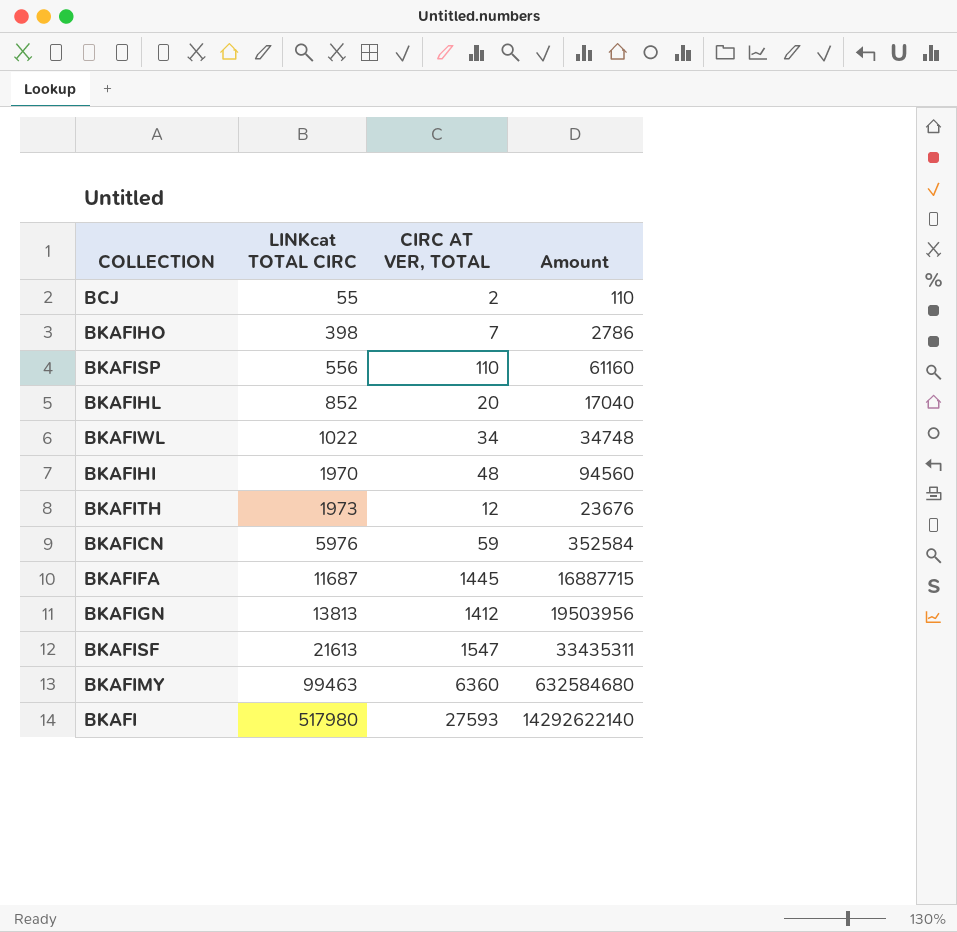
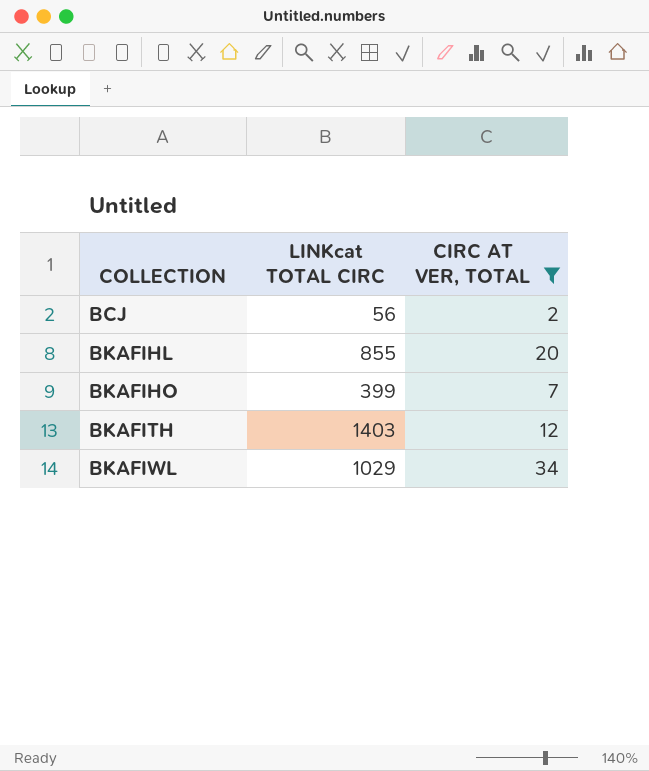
filter: none -> CIRC AT VER, TOTAL <= 34
row order: LINKcat TOTAL CIRC ascending -> COLLECTION ascending
column Amount | formula: [LINKcat TOTAL CIRC] * [CIRC AT VER, TOTAL] -> none
BCJ | LINKcat TOTAL CIRC: 55 -> 56
BKAFIHL | LINKcat TOTAL CIRC: 852 -> 855
BKAFIHO | LINKcat TOTAL CIRC: 398 -> 399
BKAFITH | LINKcat TOTAL CIRC: 1973 -> 1403
BKAFIWL | LINKcat TOTAL CIRC: 1022 -> 1029

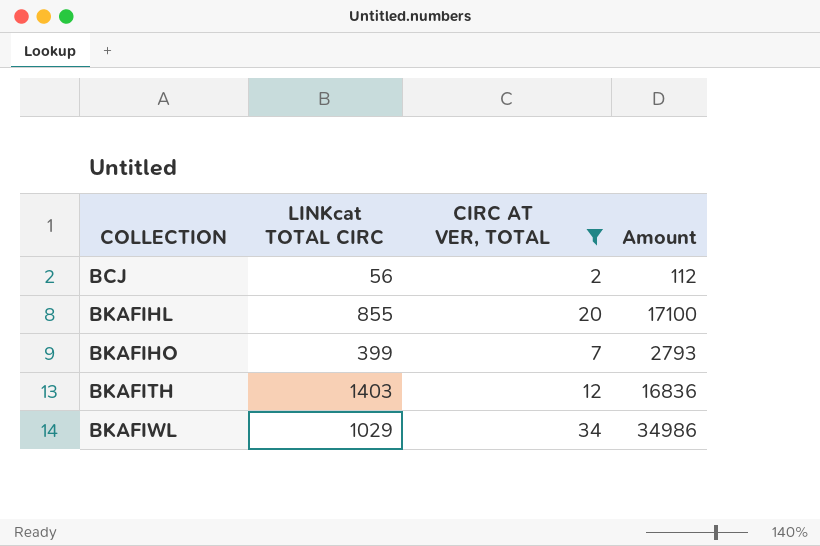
column Amount | formula: none -> [LINKcat TOTAL CIRC] * [CIRC AT VER, TOTAL]

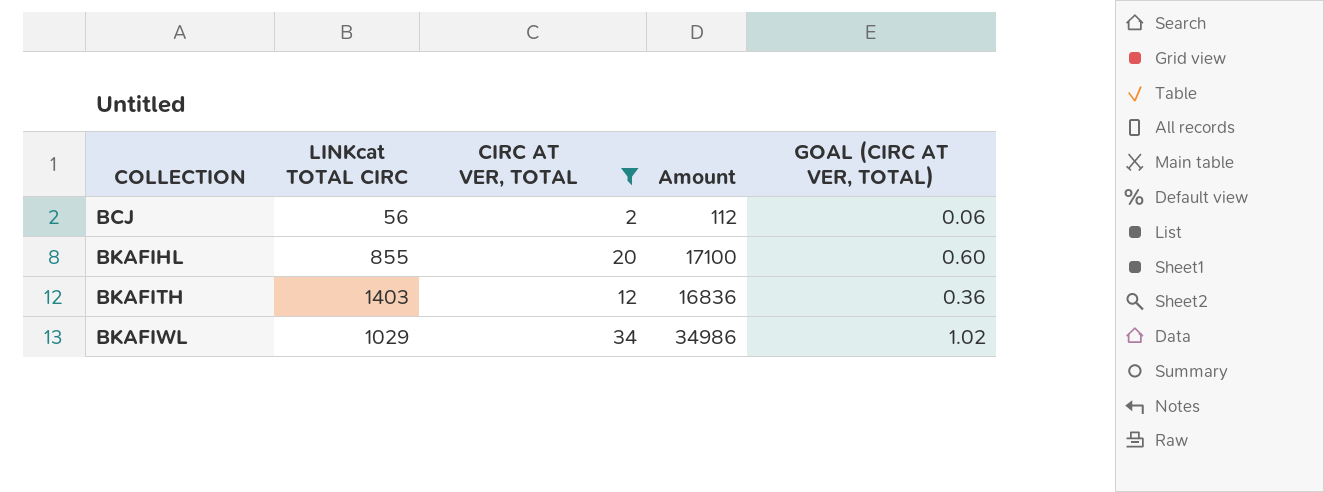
column GOAL (CIRC AT VER, TOTAL) | formula: none -> [CIRC AT VER, TOTAL] * 0.03
row BKAFIHO: 399 | 7 | 2793 -> none

